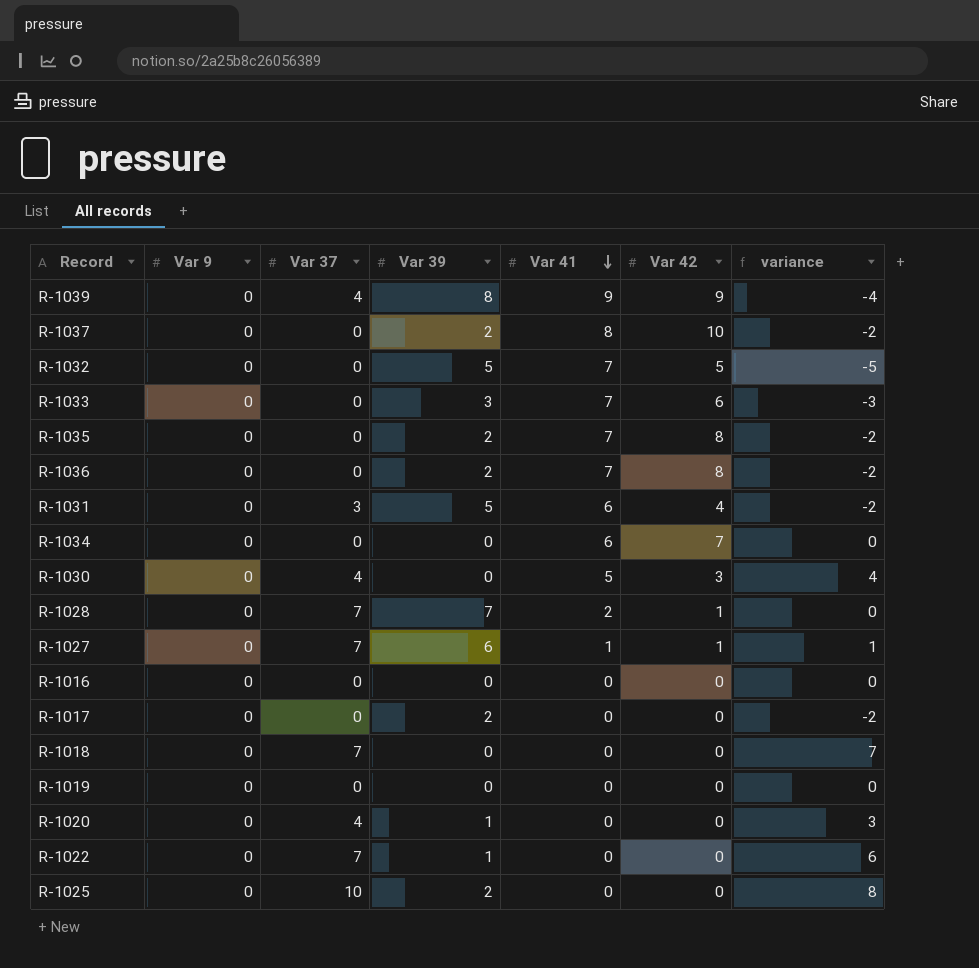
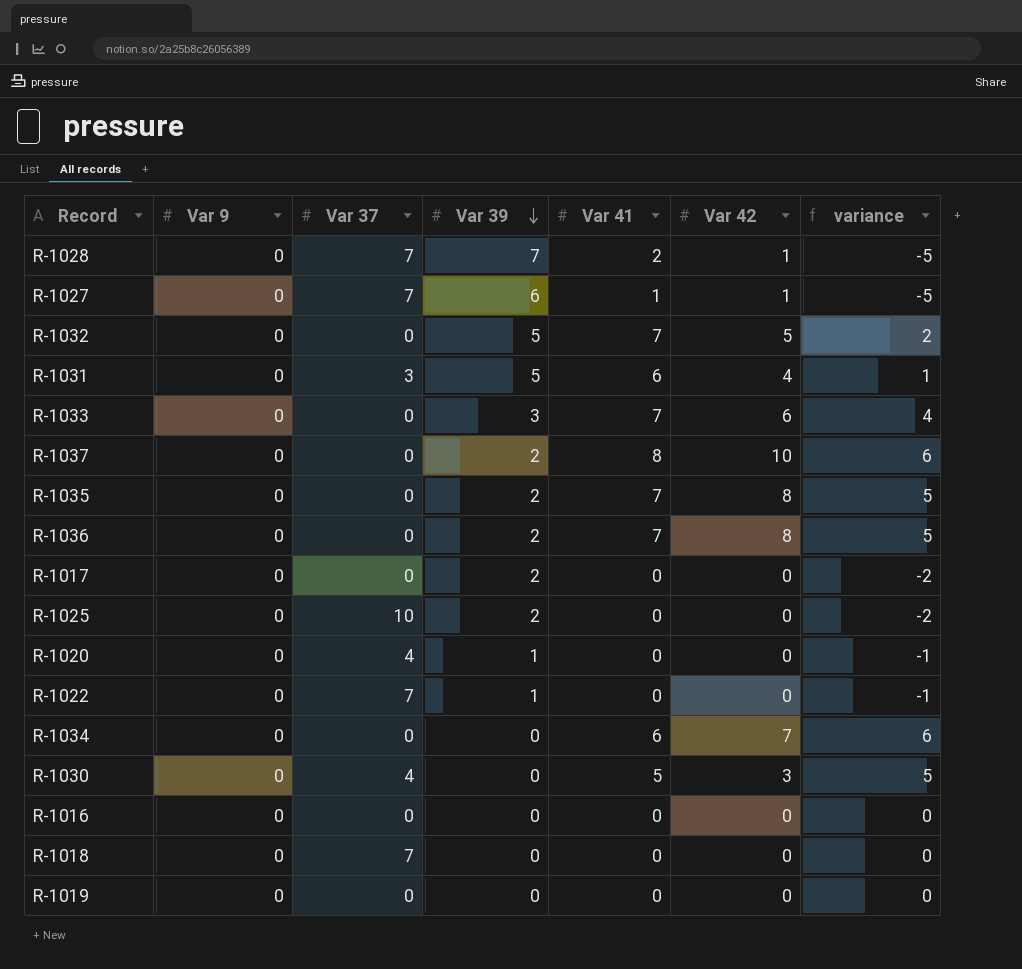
row order: Var 41 descending -> Var 39 descending
column variance | formula: [Var 37] - [Var 39] -> [Var 41] - [Var 39]
row R-1039: 0 | 4 | 8 | 9 | 9 | -4 -> none

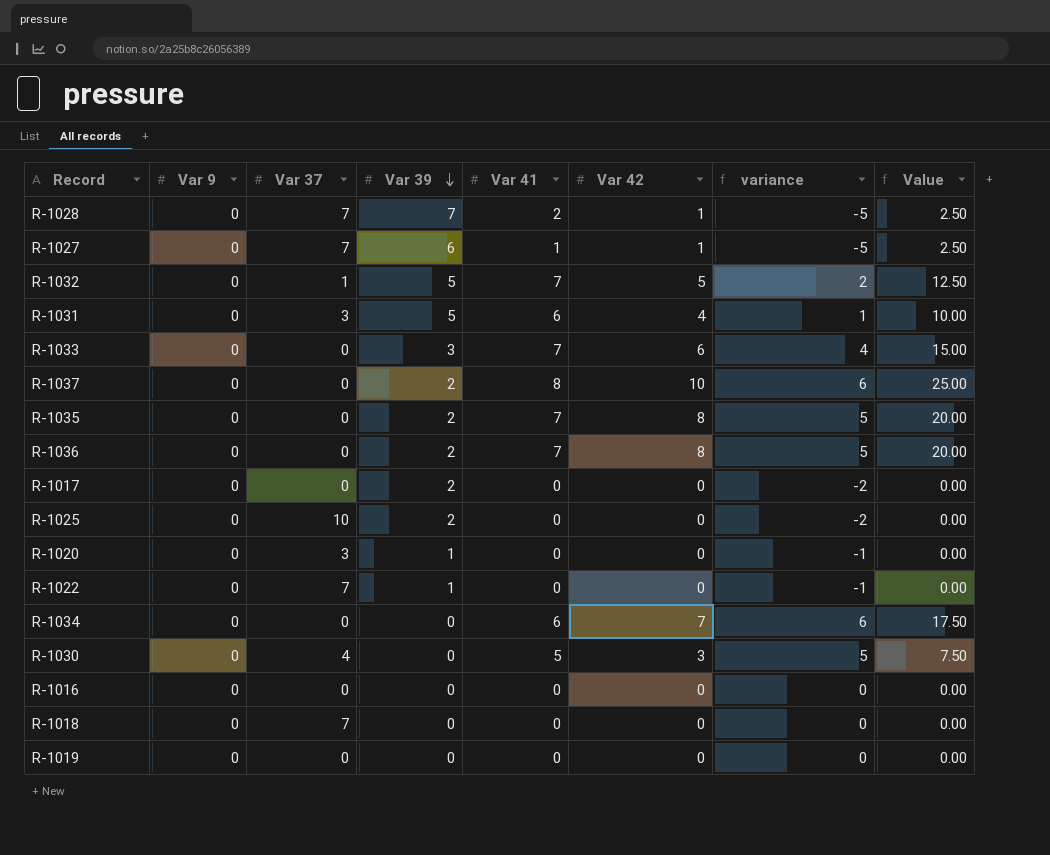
column Value | formula: none -> [Var 42] * 2.5
R-1032 | Var 37: 0 -> 1
R-1020 | Var 37: 4 -> 3

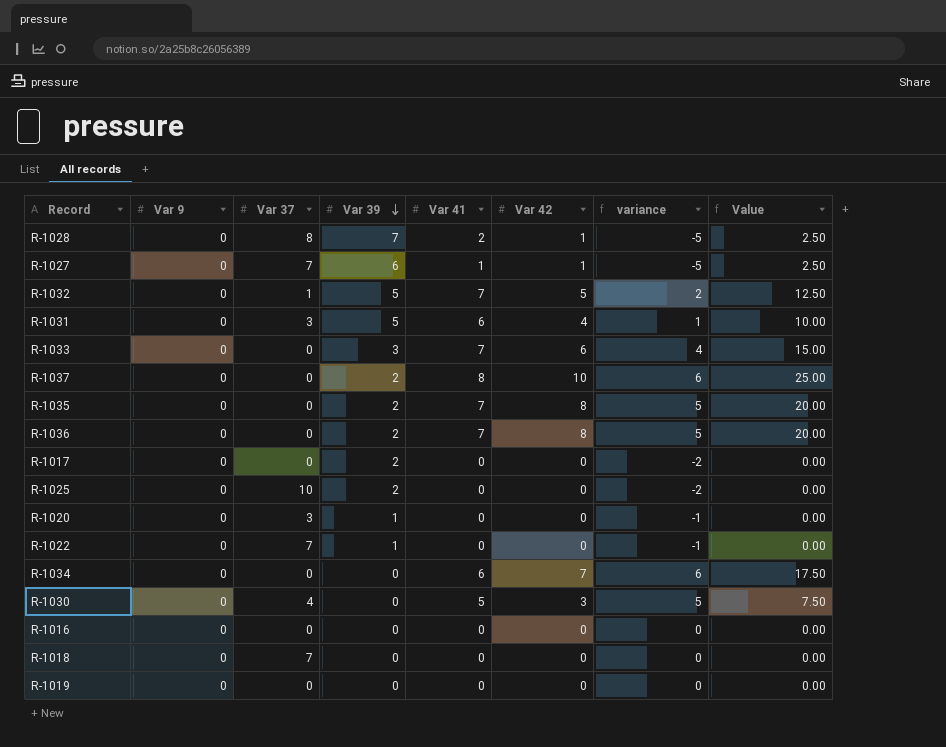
R-1028 | Var 37: 7 -> 8

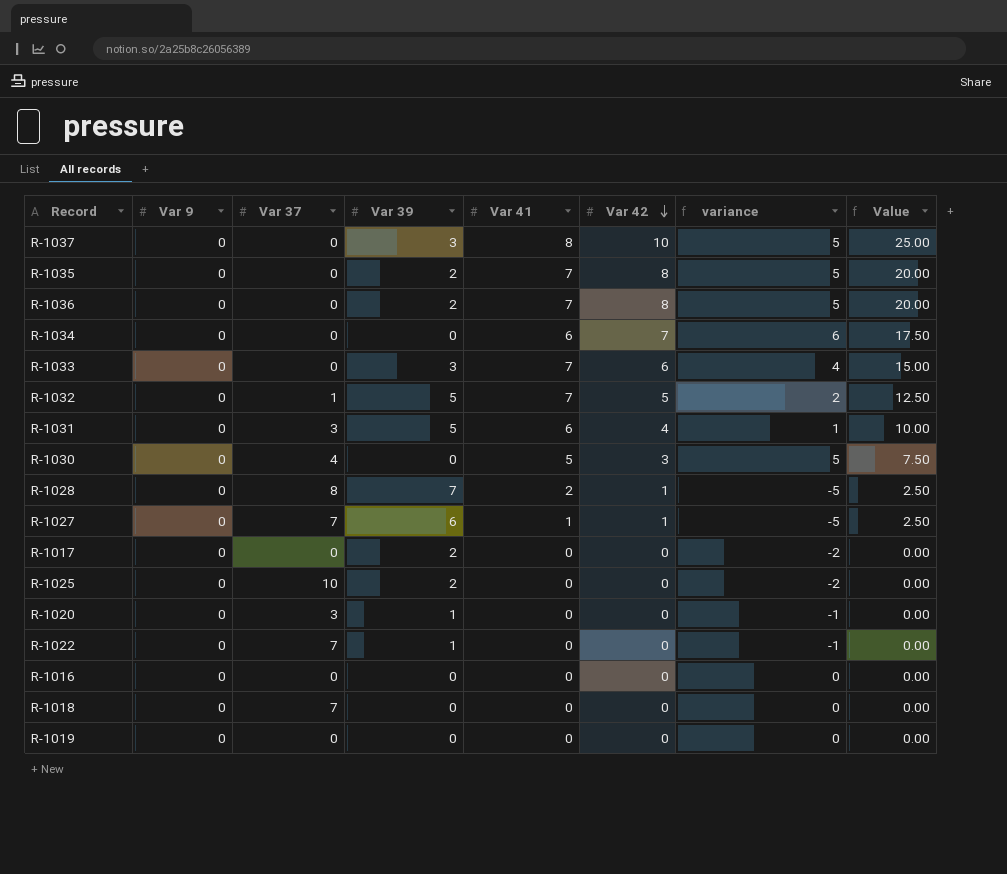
row order: Var 39 descending -> Var 42 descending
R-1037 | Var 39: 2 -> 3
R-1037 | variance: 6 -> 5

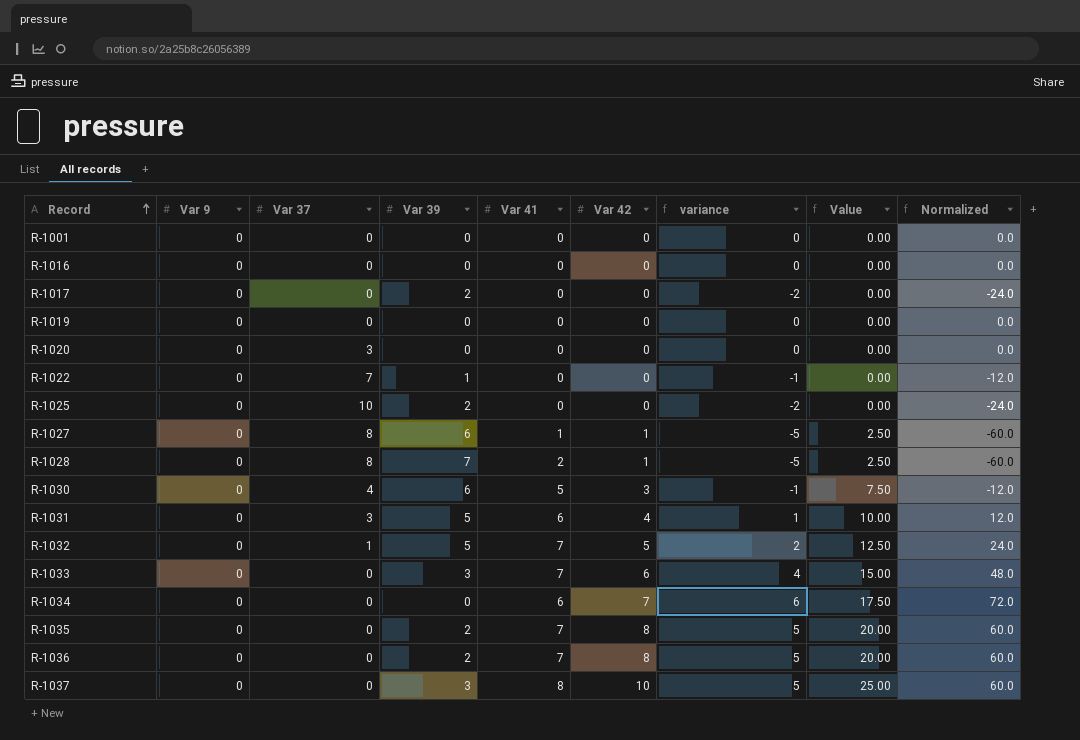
row order: Var 42 descending -> Record ascending
column Normalized | formula: none -> [variance] * 12
row R-1018: 0 | 7 | 0 | 0 | 0 | 0 | 0.00 -> none
row R-1001: none -> 0 | 0 | 0 | 0 | 0 | 0 | 0.00 | 0.0
R-1020 | Var 39: 1 -> 0
R-1020 | variance: -1 -> 0
R-1027 | Var 37: 7 -> 8
R-1030 | Var 39: 0 -> 6
R-1030 | variance: 5 -> -1

